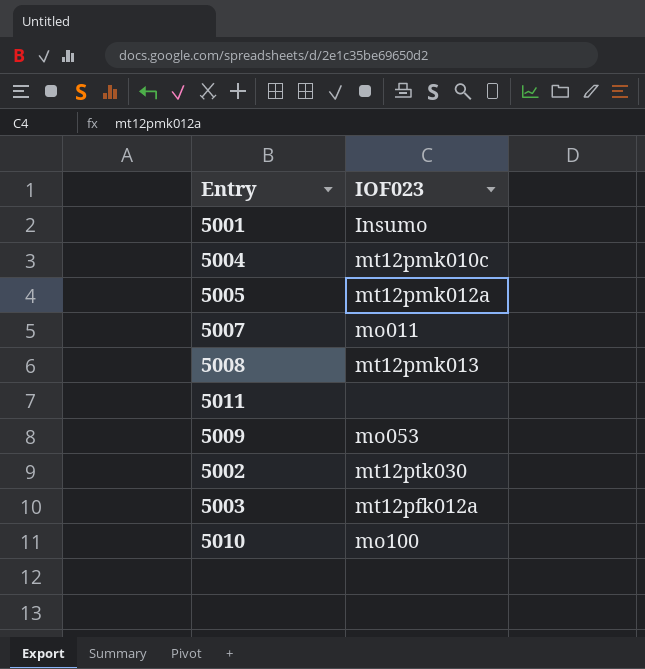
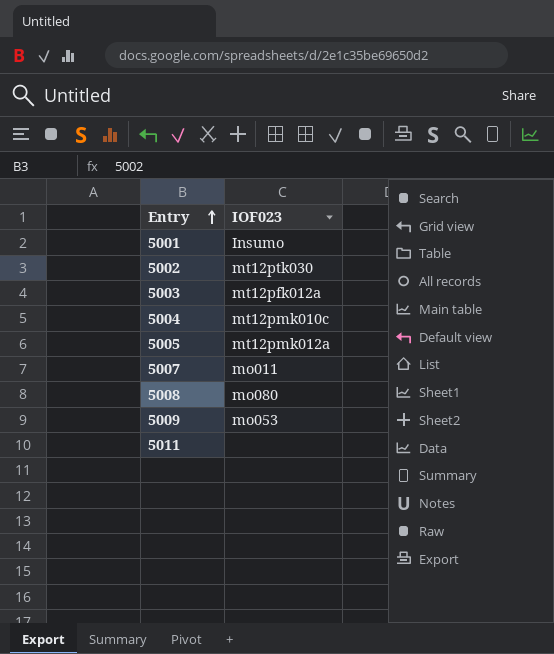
row order: none -> Entry ascending
row 5010: mo100 -> none
5008 | IOF023: mt12pmk013 -> mo080

